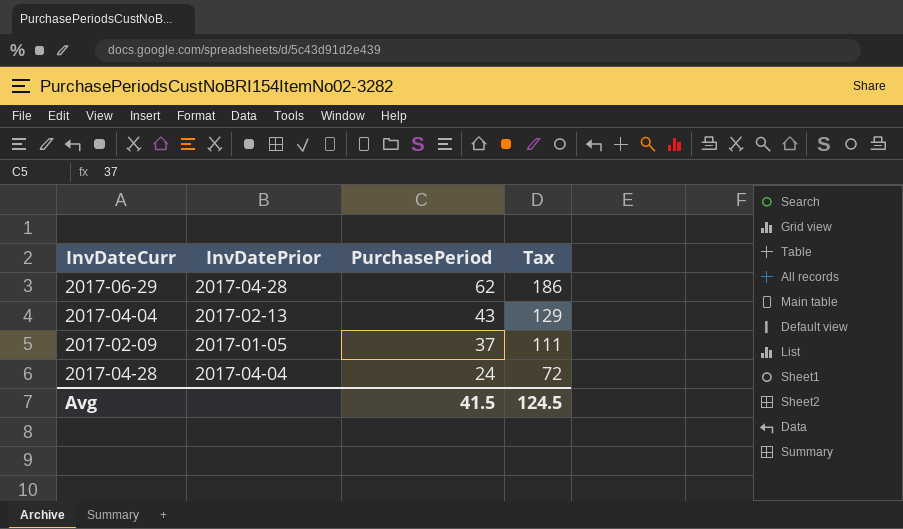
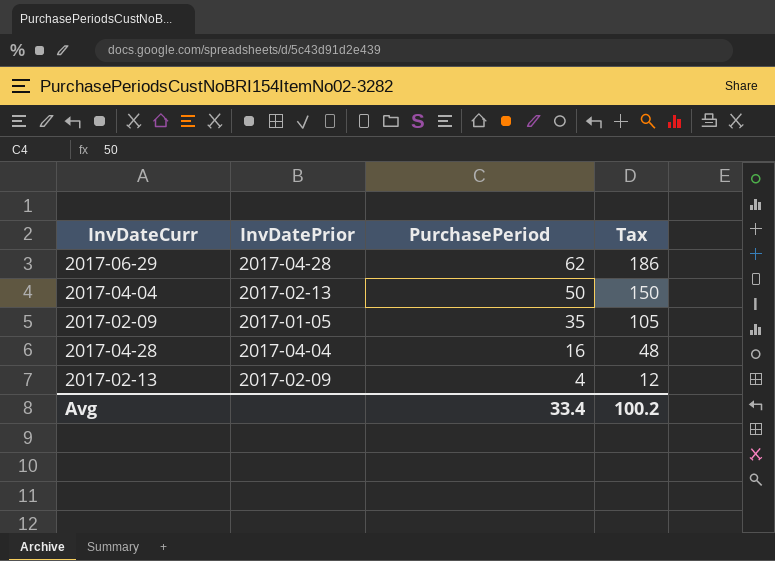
2017-04-04 | PurchasePeriod: 43 -> 50
2017-04-04 | Tax: 129 -> 150
2017-02-09 | PurchasePeriod: 37 -> 35
2017-02-09 | Tax: 111 -> 105
2017-04-28 | PurchasePeriod: 24 -> 16
2017-04-28 | Tax: 72 -> 48
row 2017-02-13: none -> 2017-02-09 | 4 | 12
Avg | PurchasePeriod: 41.5 -> 33.4
Avg | Tax: 124.5 -> 100.2

